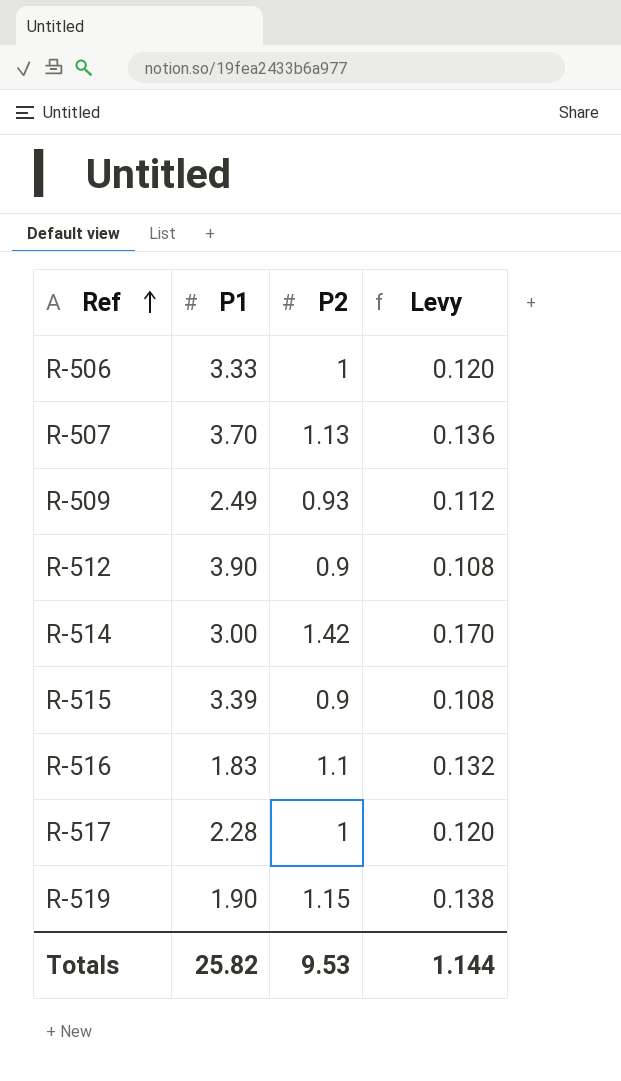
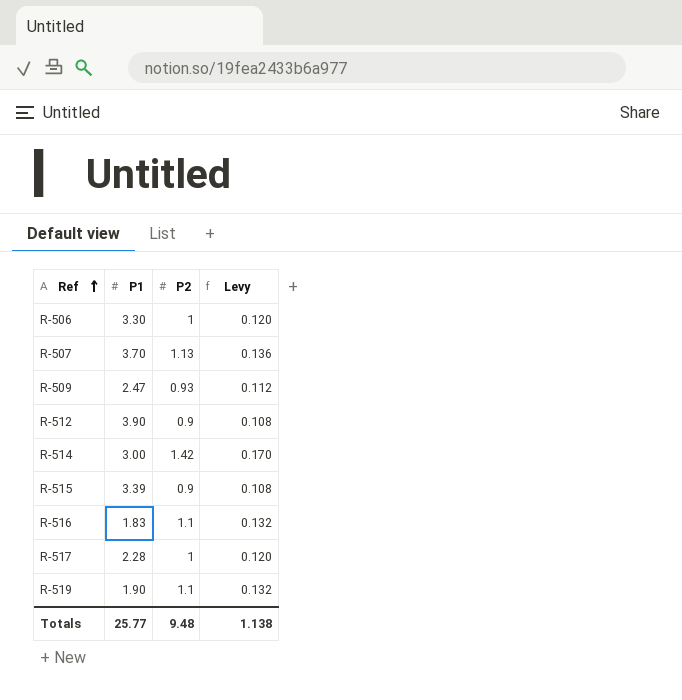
R-506 | P1: 3.33 -> 3.30
R-509 | P1: 2.49 -> 2.47
R-519 | P2: 1.15 -> 1.1
R-519 | Levy: 0.138 -> 0.132
Totals | P1: 25.82 -> 25.77
Totals | P2: 9.53 -> 9.48
Totals | Levy: 1.144 -> 1.138

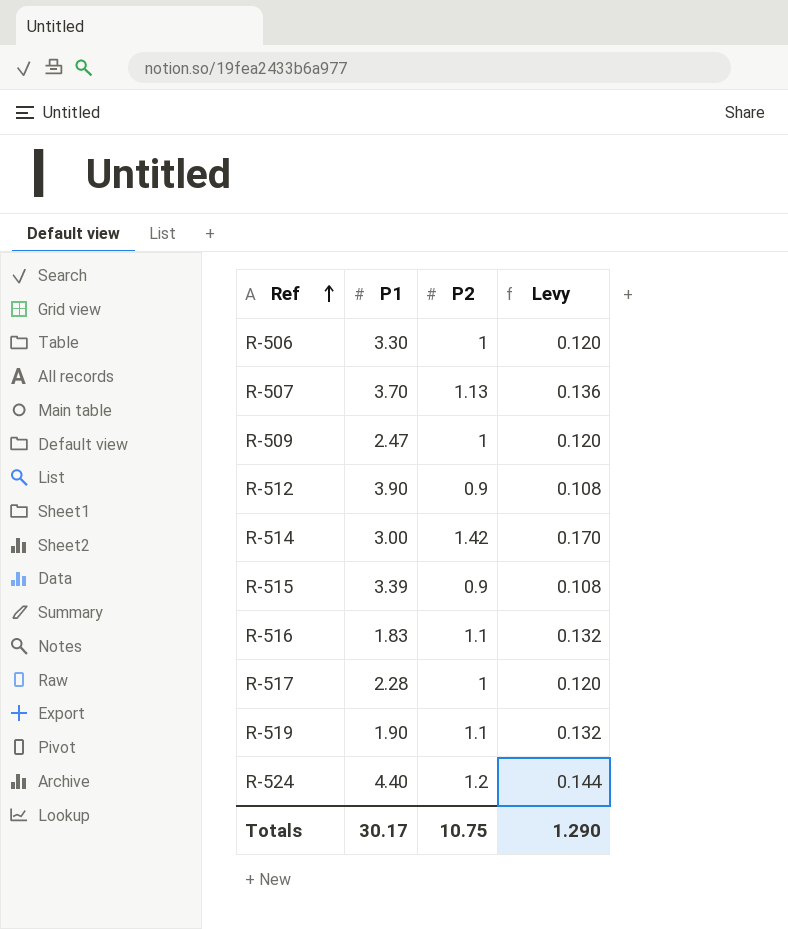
R-509 | P2: 0.93 -> 1
R-509 | Levy: 0.112 -> 0.120
row R-524: none -> 4.40 | 1.2 | 0.144
Totals | P1: 25.77 -> 30.17
Totals | P2: 9.48 -> 10.75
Totals | Levy: 1.138 -> 1.290

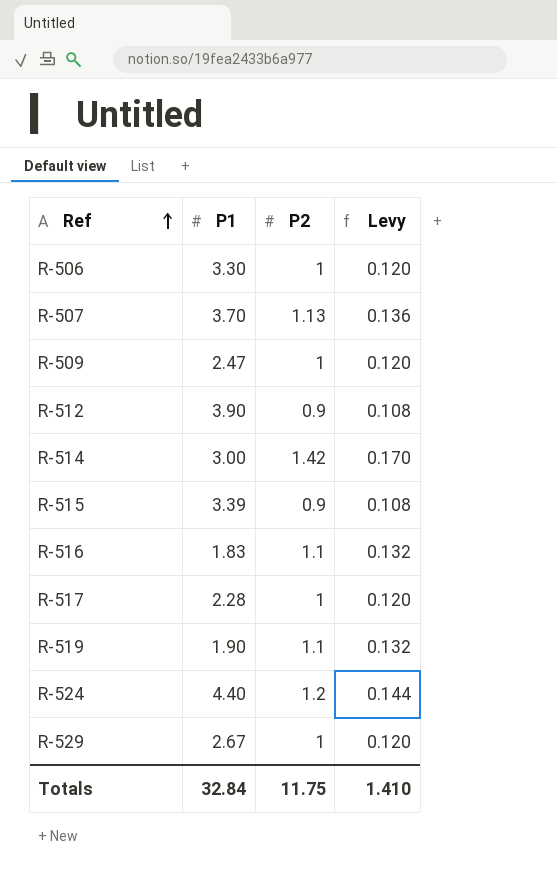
row R-529: none -> 2.67 | 1 | 0.120
Totals | P1: 30.17 -> 32.84
Totals | P2: 10.75 -> 11.75
Totals | Levy: 1.290 -> 1.410

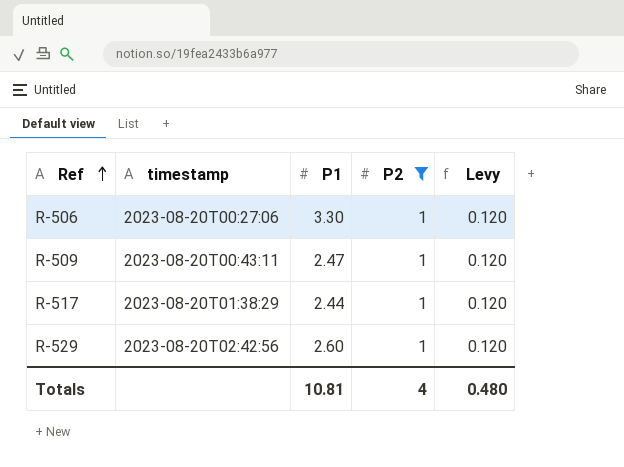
filter: none -> P2 = 1
column timestamp | position: none -> 2
R-517 | P1: 2.28 -> 2.44
R-529 | P1: 2.67 -> 2.60
Totals | P1: 32.84 -> 10.81
Totals | P2: 11.75 -> 4
Totals | Levy: 1.410 -> 0.480

